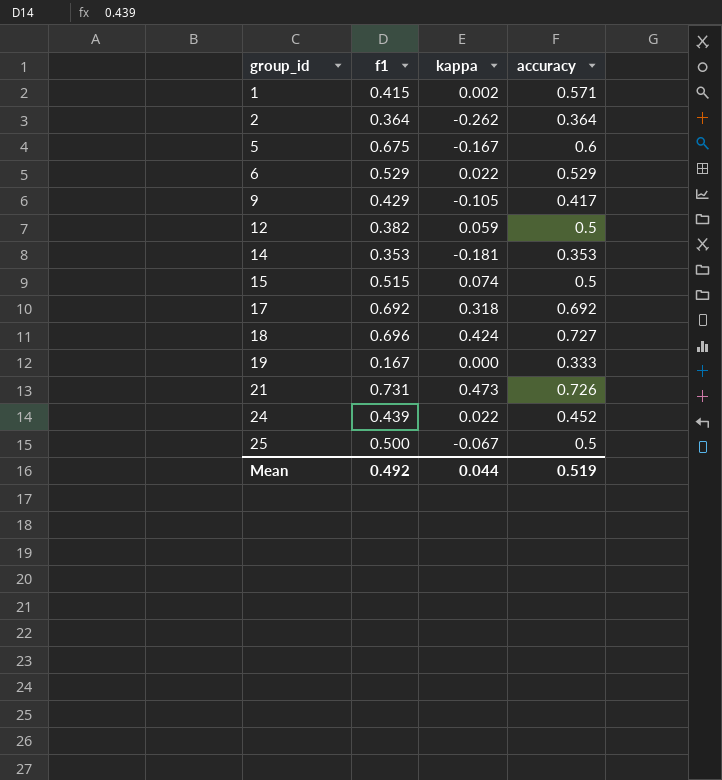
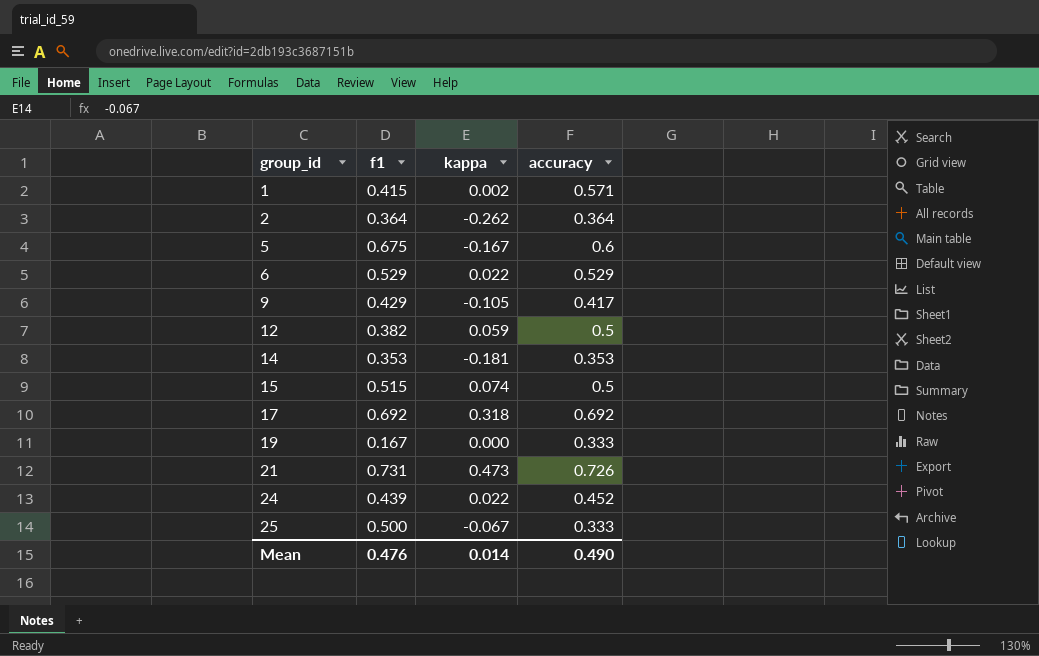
row 18: 0.696 | 0.424 | 0.727 -> none
25 | accuracy: 0.5 -> 0.333
Mean | f1: 0.492 -> 0.476
Mean | kappa: 0.044 -> 0.014
Mean | accuracy: 0.519 -> 0.490

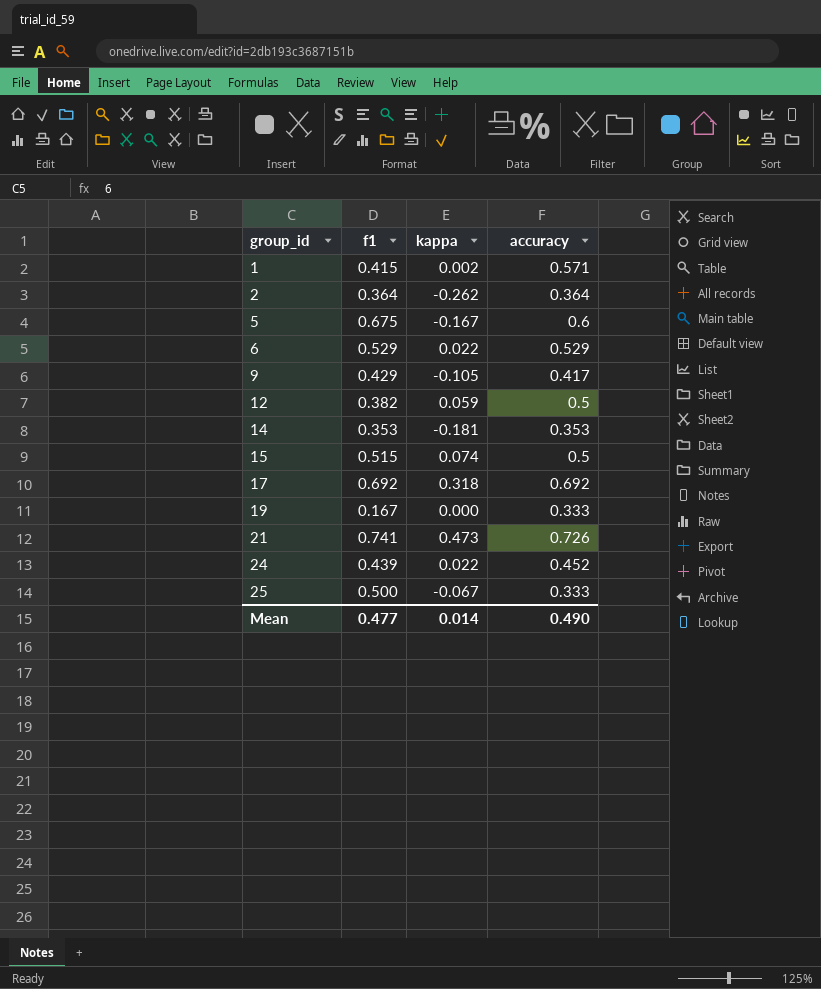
21 | f1: 0.731 -> 0.741
Mean | f1: 0.476 -> 0.477

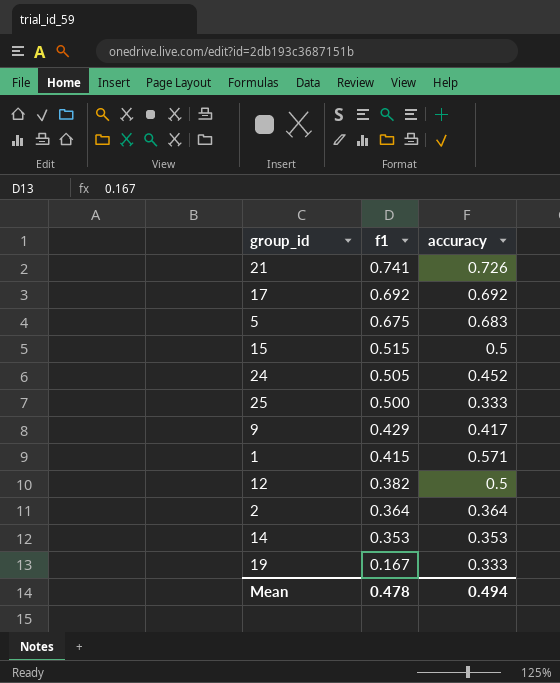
row order: group_id ascending -> f1 descending
column kappa | position: 3 -> none
row 6: 0.529 | 0.022 | 0.529 -> none
5 | accuracy: 0.6 -> 0.683
24 | f1: 0.439 -> 0.505
Mean | f1: 0.477 -> 0.478
Mean | accuracy: 0.490 -> 0.494

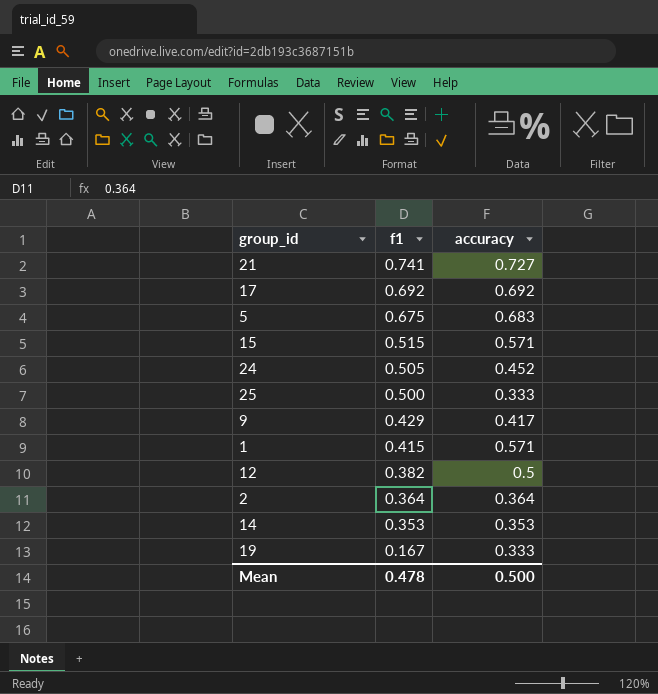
21 | accuracy: 0.726 -> 0.727
15 | accuracy: 0.5 -> 0.571
Mean | accuracy: 0.494 -> 0.500

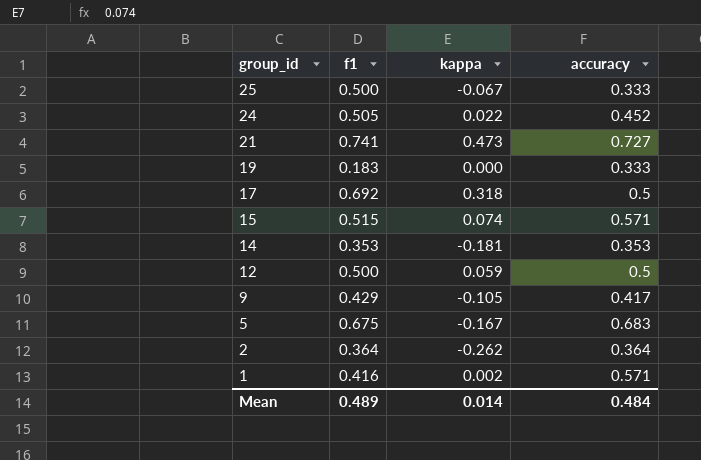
row order: f1 descending -> group_id descending
column kappa | position: none -> 3
19 | f1: 0.167 -> 0.183
17 | accuracy: 0.692 -> 0.5
12 | f1: 0.382 -> 0.500
1 | f1: 0.415 -> 0.416
Mean | f1: 0.478 -> 0.489
Mean | accuracy: 0.500 -> 0.484

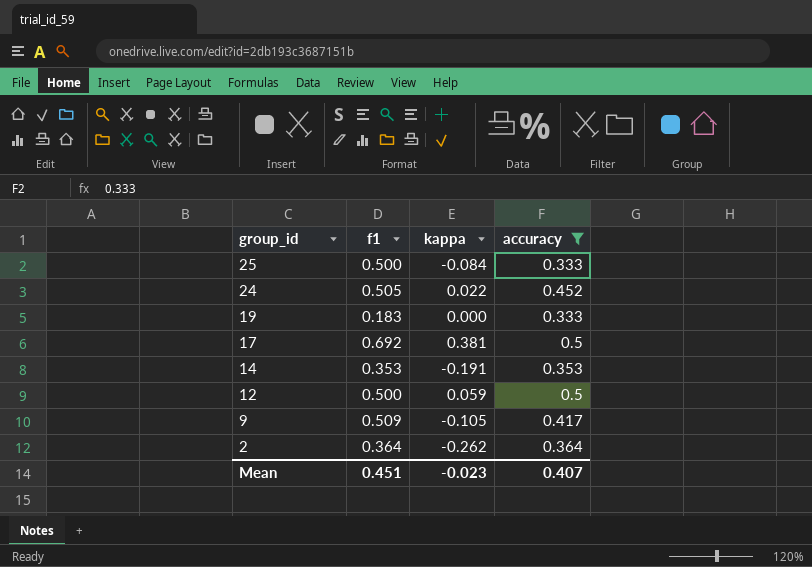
filter: none -> accuracy <= 0.5
25 | kappa: -0.067 -> -0.084
17 | kappa: 0.318 -> 0.381
14 | kappa: -0.181 -> -0.191
9 | f1: 0.429 -> 0.509
Mean | f1: 0.489 -> 0.451
Mean | kappa: 0.014 -> -0.023
Mean | accuracy: 0.484 -> 0.407

